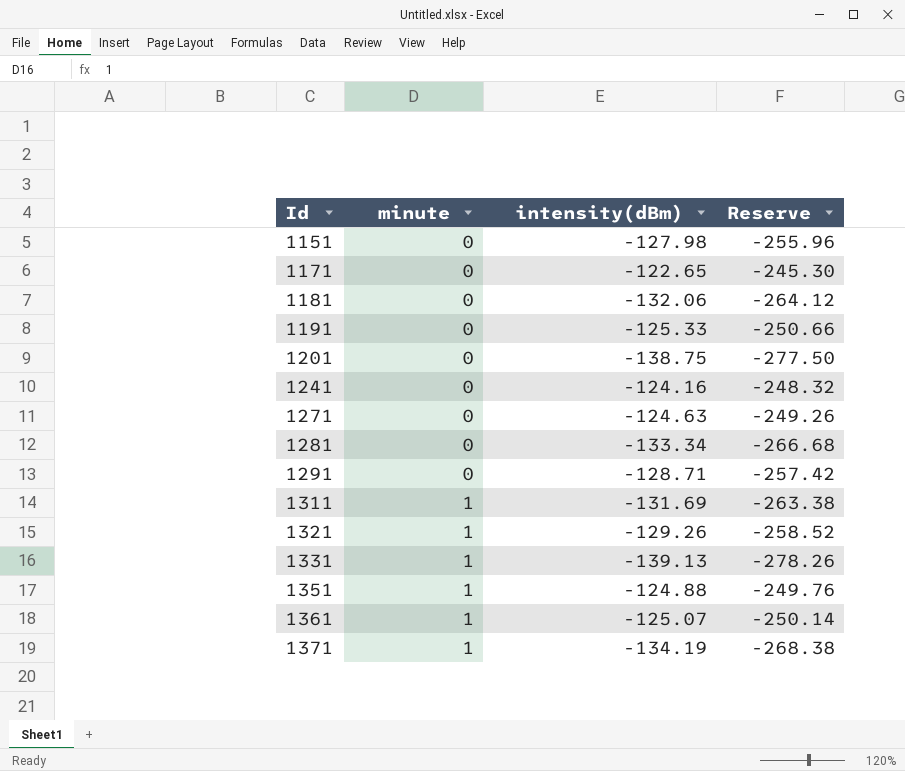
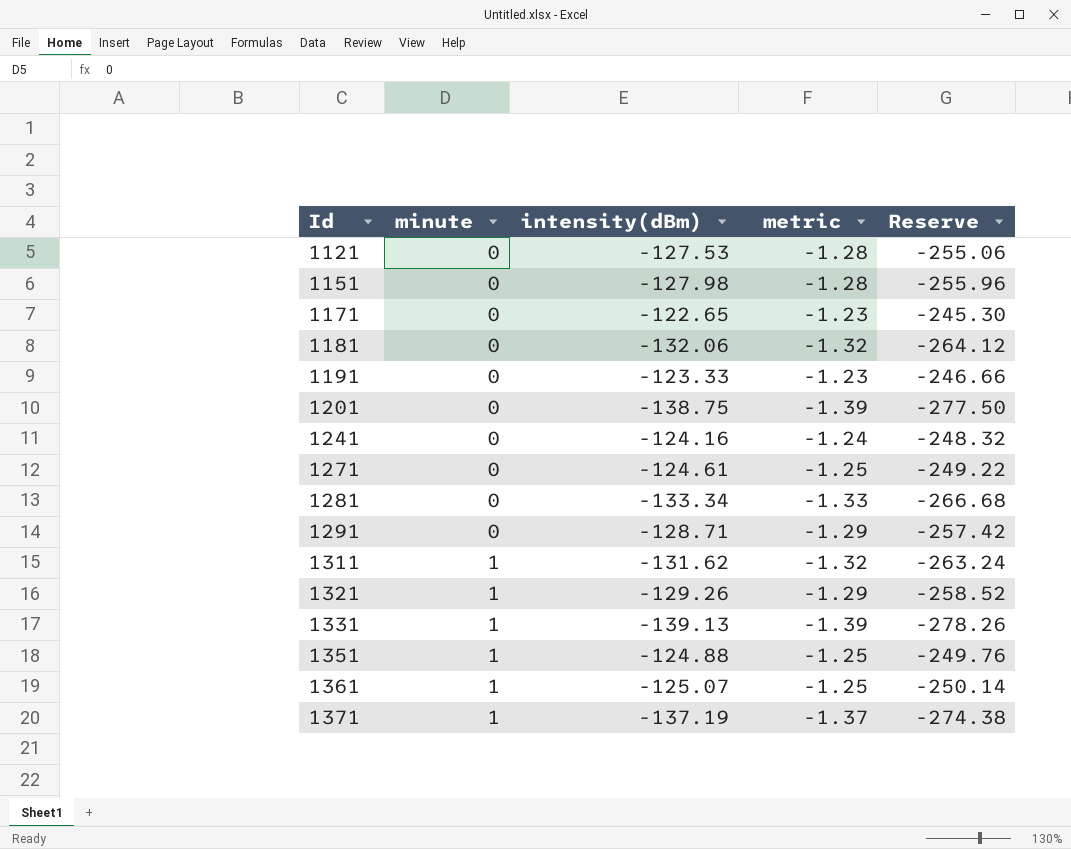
column metric | formula: none -> [intensity(dBm)] * 0.01
row 1121: none -> 0 | -127.53 | -1.28 | -255.06
1191 | intensity(dBm): -125.33 -> -123.33
1191 | Reserve: -250.66 -> -246.66
1271 | intensity(dBm): -124.63 -> -124.61
1271 | Reserve: -249.26 -> -249.22
1311 | intensity(dBm): -131.69 -> -131.62
1311 | Reserve: -263.38 -> -263.24
1371 | intensity(dBm): -134.19 -> -137.19
1371 | Reserve: -268.38 -> -274.38

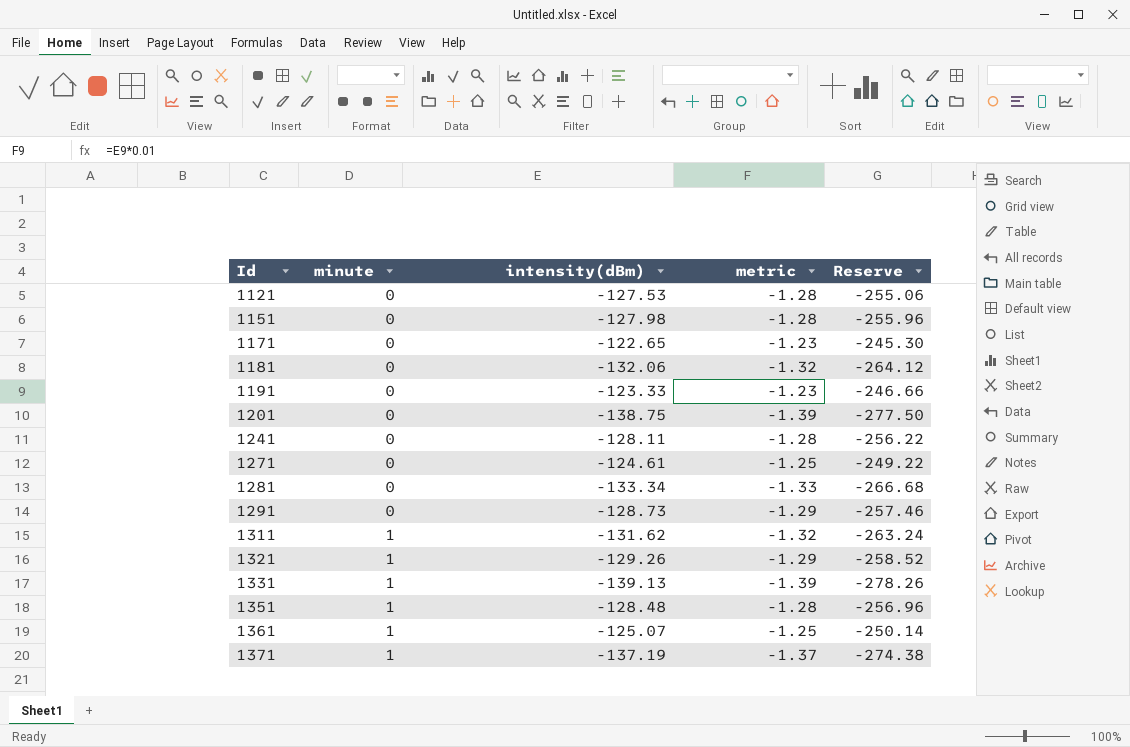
1241 | intensity(dBm): -124.16 -> -128.11
1241 | metric: -1.24 -> -1.28
1241 | Reserve: -248.32 -> -256.22
1291 | intensity(dBm): -128.71 -> -128.73
1291 | Reserve: -257.42 -> -257.46
1351 | intensity(dBm): -124.88 -> -128.48
1351 | metric: -1.25 -> -1.28
1351 | Reserve: -249.76 -> -256.96

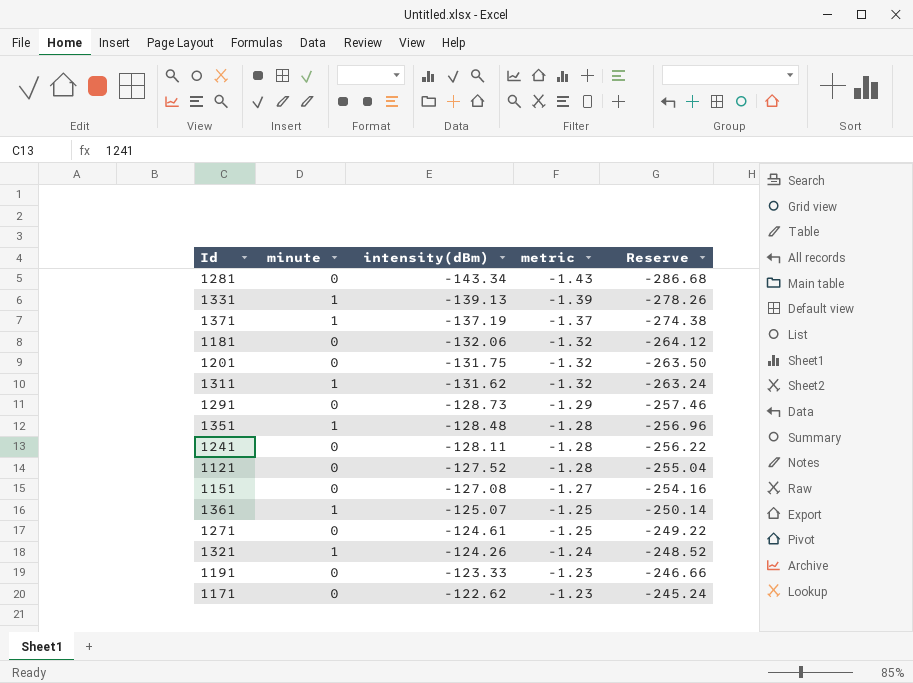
row order: Id ascending -> intensity(dBm) ascending
1281 | intensity(dBm): -133.34 -> -143.34
1281 | metric: -1.33 -> -1.43
1281 | Reserve: -266.68 -> -286.68
1201 | intensity(dBm): -138.75 -> -131.75
1201 | metric: -1.39 -> -1.32
1201 | Reserve: -277.50 -> -263.50
1121 | intensity(dBm): -127.53 -> -127.52
1121 | Reserve: -255.06 -> -255.04
1151 | intensity(dBm): -127.98 -> -127.08
1151 | metric: -1.28 -> -1.27
1151 | Reserve: -255.96 -> -254.16
1321 | intensity(dBm): -129.26 -> -124.26
1321 | metric: -1.29 -> -1.24
1321 | Reserve: -258.52 -> -248.52
1171 | intensity(dBm): -122.65 -> -122.62
1171 | Reserve: -245.30 -> -245.24

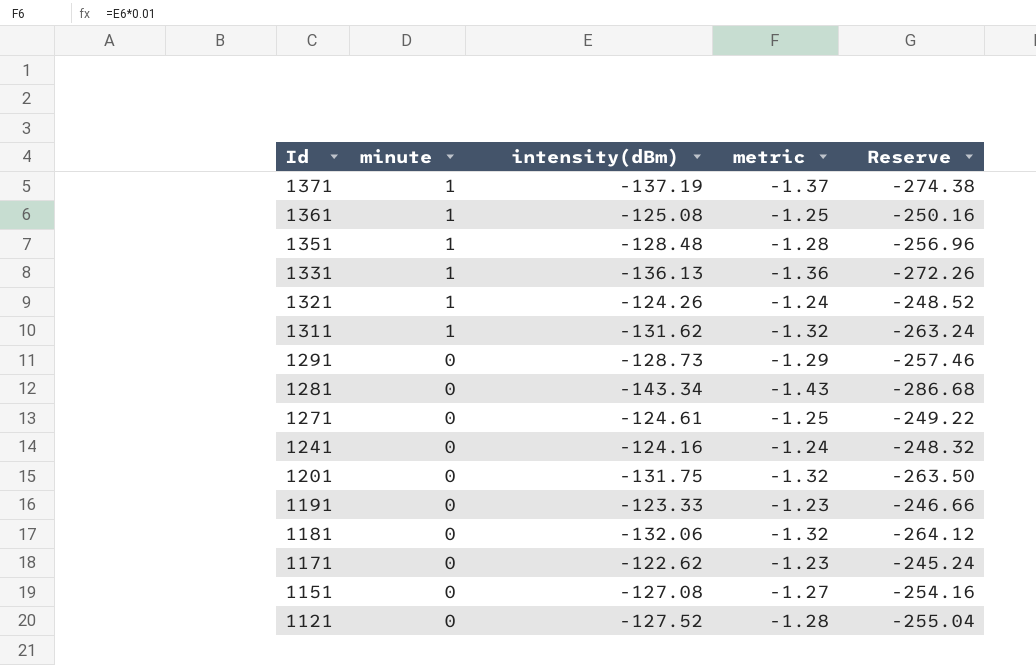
row order: intensity(dBm) ascending -> Id descending
1361 | intensity(dBm): -125.07 -> -125.08
1361 | Reserve: -250.14 -> -250.16
1331 | intensity(dBm): -139.13 -> -136.13
1331 | metric: -1.39 -> -1.36
1331 | Reserve: -278.26 -> -272.26
1241 | intensity(dBm): -128.11 -> -124.16
1241 | metric: -1.28 -> -1.24
1241 | Reserve: -256.22 -> -248.32

